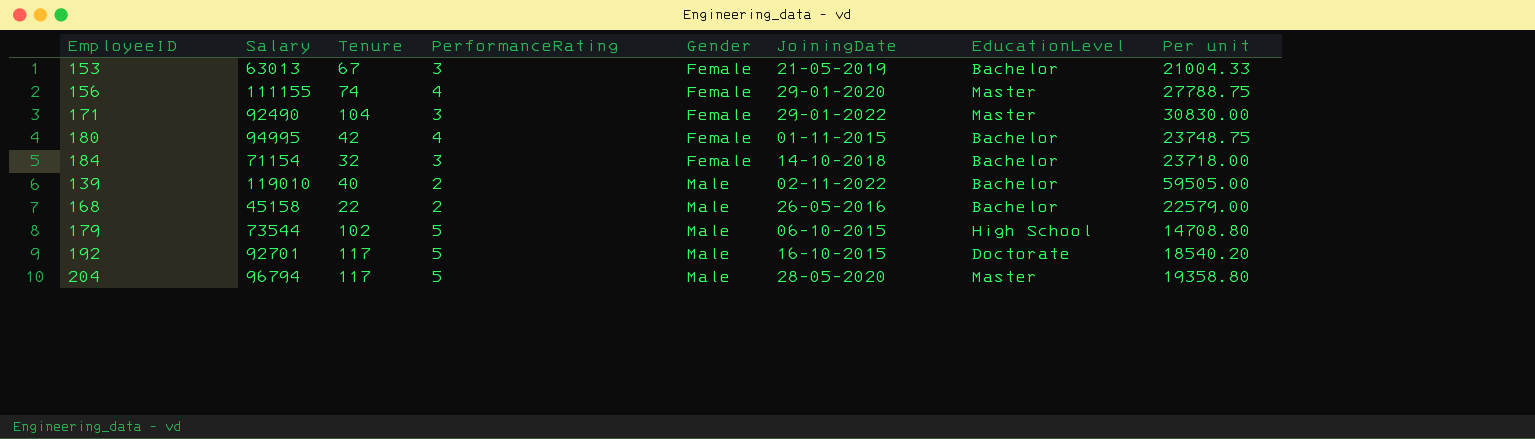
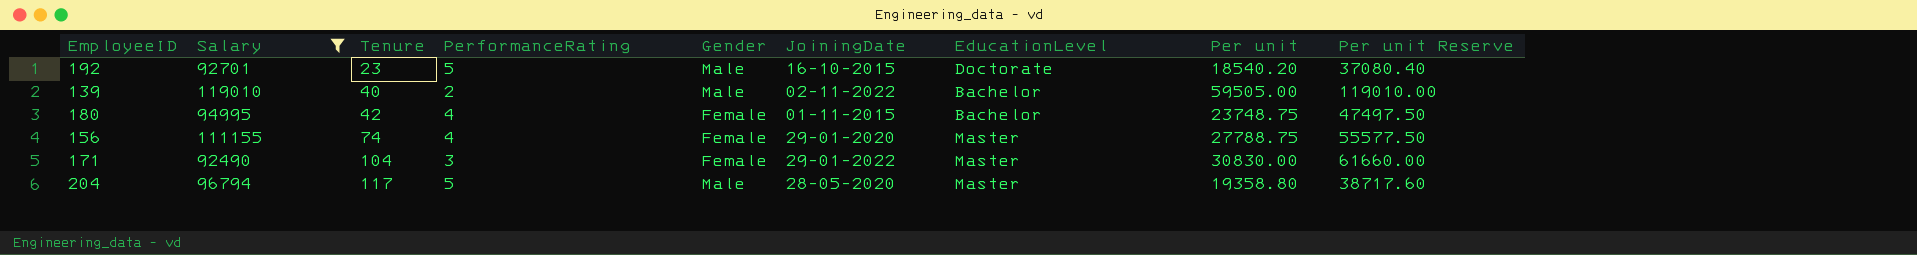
filter: none -> Salary >= 92490
row order: Gender ascending -> Tenure ascending
column Per unit Reserve | formula: none -> [Per unit] * 2
192 | Tenure: 117 -> 23

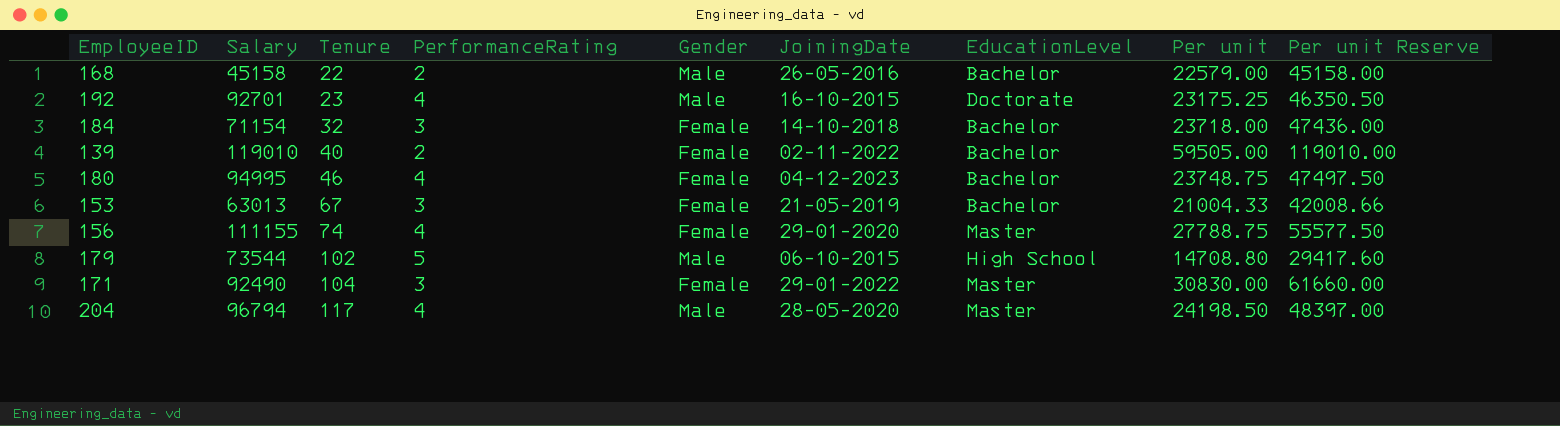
filter: Salary >= 92490 -> none
192 | PerformanceRating: 5 -> 4
192 | Per unit: 18540.20 -> 23175.25
192 | Per unit Reserve: 37080.40 -> 46350.50
139 | Gender: Male -> Female
180 | Tenure: 42 -> 46
180 | JoiningDate: 01-11-2015 -> 04-12-2023
204 | PerformanceRating: 5 -> 4
204 | Per unit: 19358.80 -> 24198.50
204 | Per unit Reserve: 38717.60 -> 48397.00

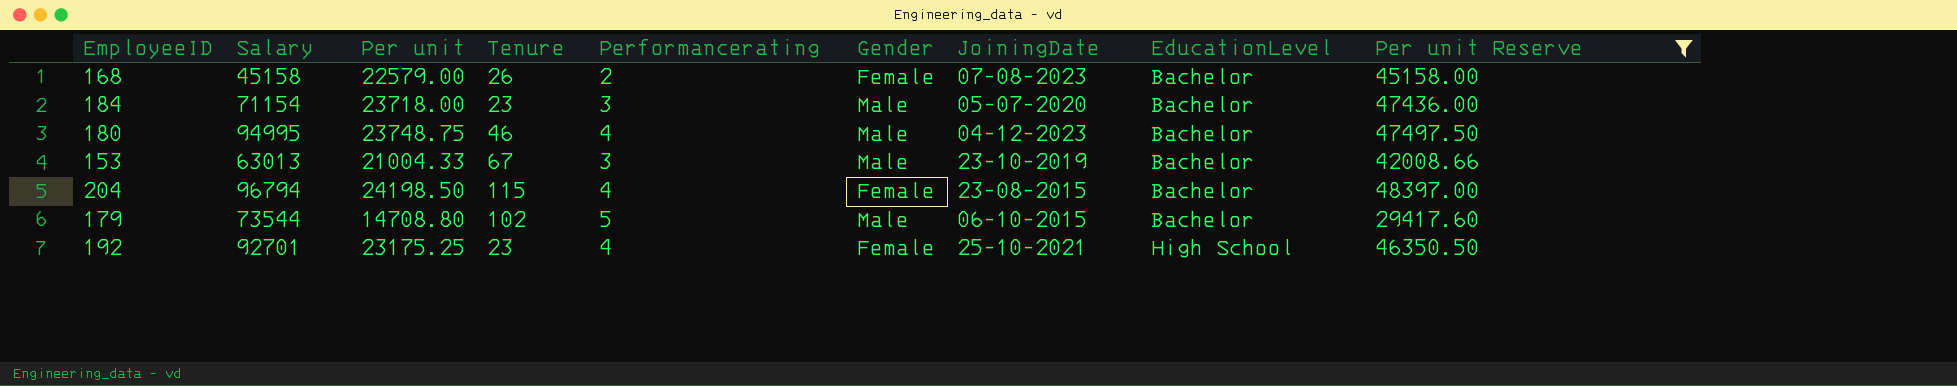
filter: none -> Per unit Reserve <= 48397.00
row order: Tenure ascending -> EducationLevel ascending
column Per unit | position: 8 -> 3
column name: PerformanceRating -> Performancerating
168 | Tenure: 22 -> 26
168 | Gender: Male -> Female
168 | JoiningDate: 26-05-2016 -> 07-08-2023
184 | Tenure: 32 -> 23
184 | Gender: Female -> Male
184 | JoiningDate: 14-10-2018 -> 05-07-2020
180 | Gender: Female -> Male
153 | Gender: Female -> Male
153 | JoiningDate: 21-05-2019 -> 23-10-2019
204 | Tenure: 117 -> 115
204 | Gender: Male -> Female
204 | JoiningDate: 28-05-2020 -> 23-08-2015
204 | EducationLevel: Master -> Bachelor
179 | EducationLevel: High School -> Bachelor
192 | Gender: Male -> Female
192 | JoiningDate: 16-10-2015 -> 25-10-2021
192 | EducationLevel: Doctorate -> High School

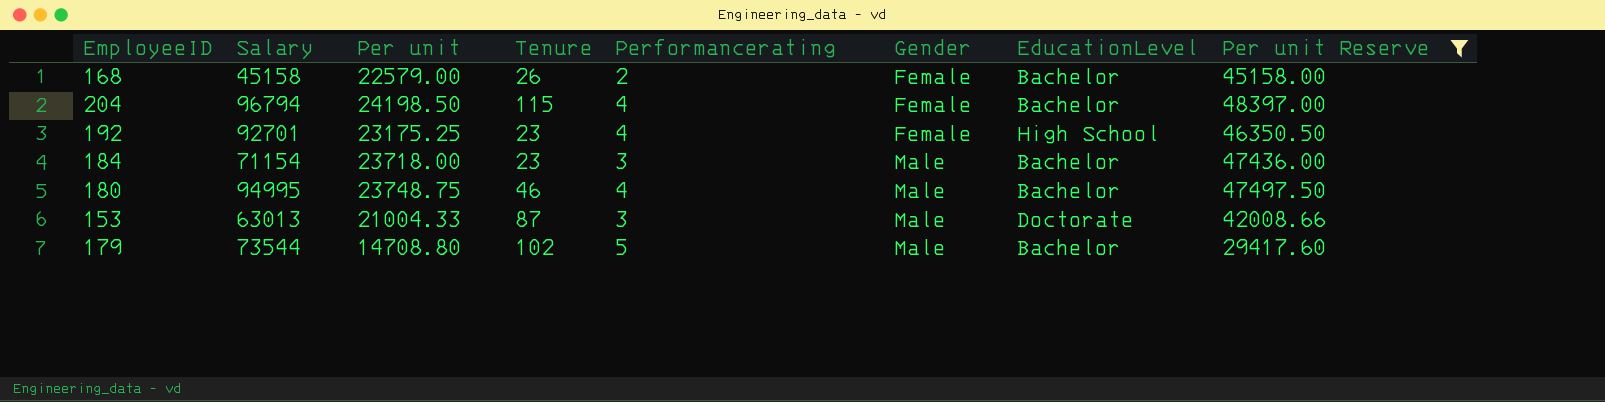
row order: EducationLevel ascending -> Gender ascending
column JoiningDate | position: 7 -> none
153 | Tenure: 67 -> 87
153 | EducationLevel: Bachelor -> Doctorate

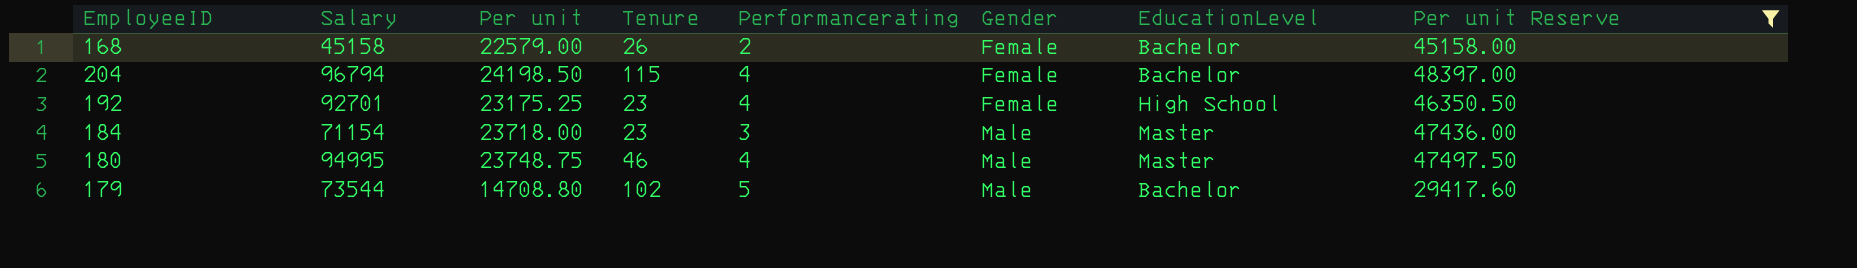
row 153: 63013 | 21004.33 | 87 | 3 | Male | Doctorate | 42008.66 -> none
184 | EducationLevel: Bachelor -> Master
180 | EducationLevel: Bachelor -> Master

